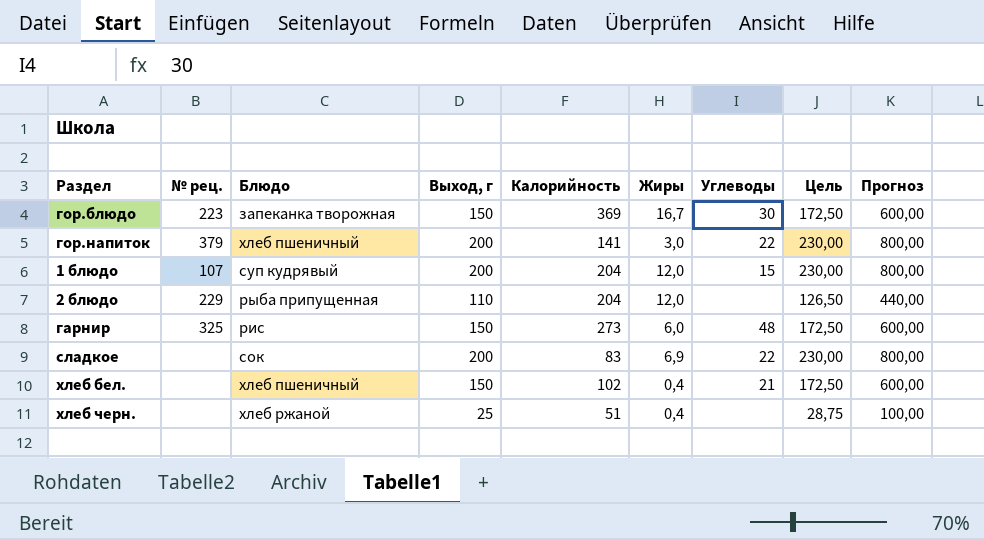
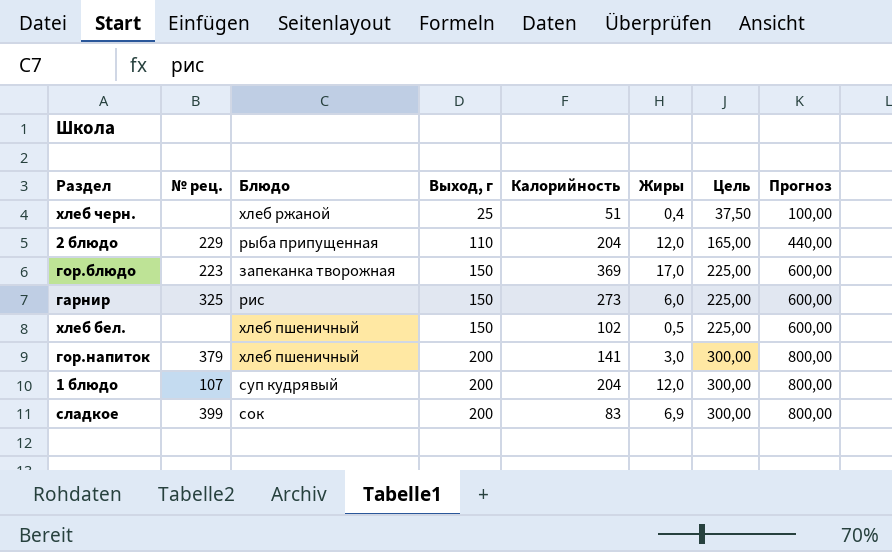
row order: none -> Выход, г ascending
column Углеводы | position: 7 -> none
column Цель | formula: [Выход, г] * 1,15 -> [Выход, г] * 1,5
гор.блюдо | Жиры: 16,7 -> 17,0
хлеб бел. | Жиры: 0,4 -> 0,5
сладкое | № рец.: none -> 399

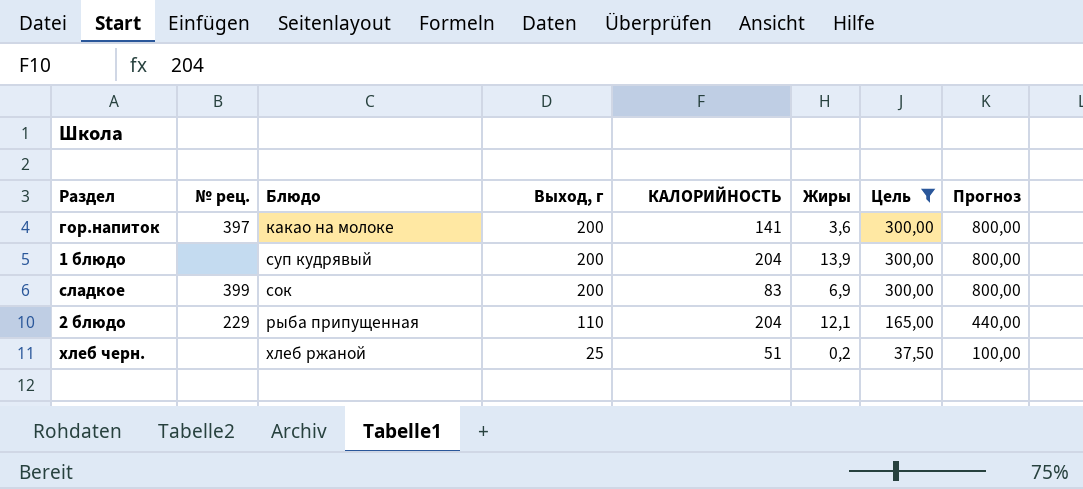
filter: none -> Цель != 225,00
row order: Выход, г ascending -> Выход, г descending
column name: Калорийность -> КАЛОРИЙНОСТЬ
гор.напиток | № рец.: 379 -> 397
гор.напиток | Блюдо: хлеб пшеничный -> какао на молоке
гор.напиток | Жиры: 3,0 -> 3,6
1 блюдо | № рец.: 107 -> none
1 блюдо | Жиры: 12,0 -> 13,9
2 блюдо | Жиры: 12,0 -> 12,1
хлеб черн. | Жиры: 0,4 -> 0,2

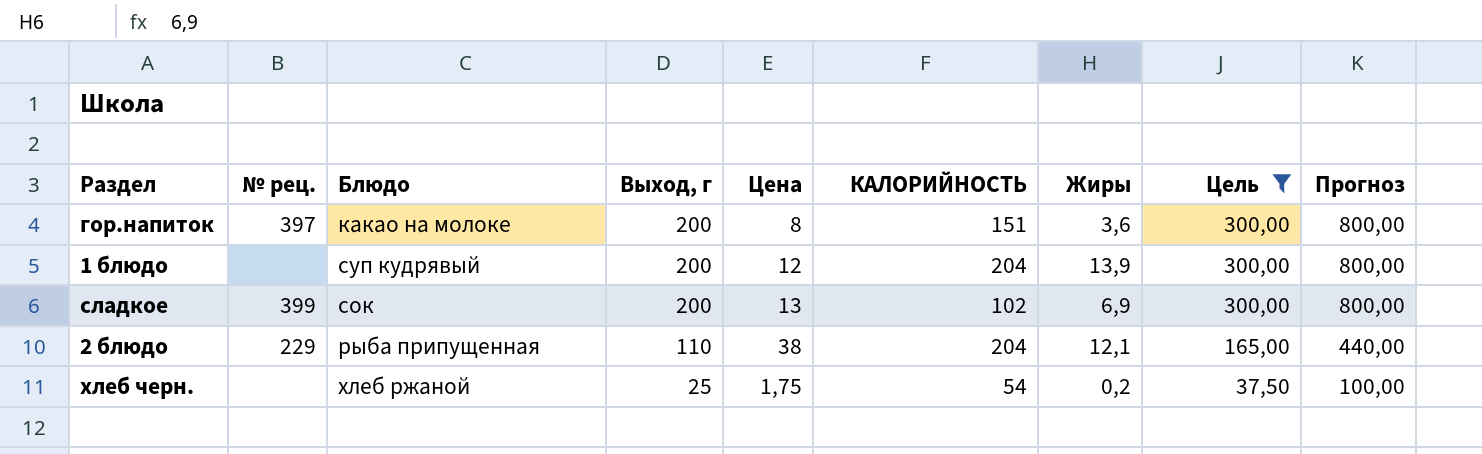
column Цена | position: none -> 5
гор.напиток | КАЛОРИЙНОСТЬ: 141 -> 151
сладкое | КАЛОРИЙНОСТЬ: 83 -> 102
хлеб черн. | КАЛОРИЙНОСТЬ: 51 -> 54

